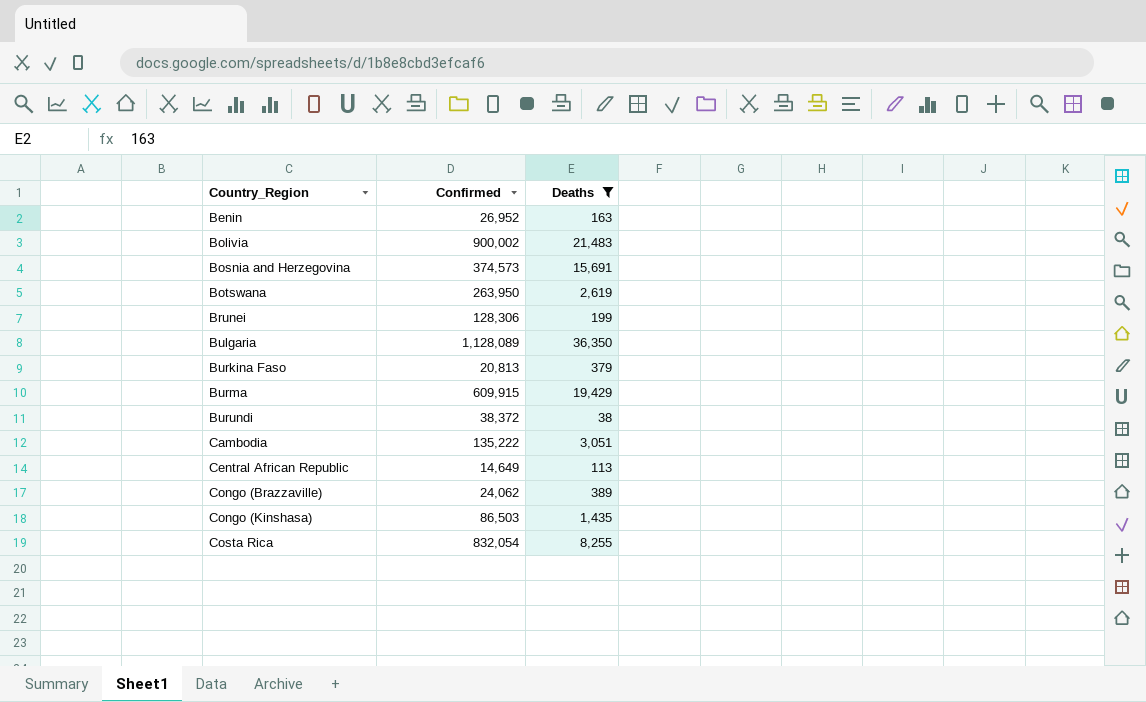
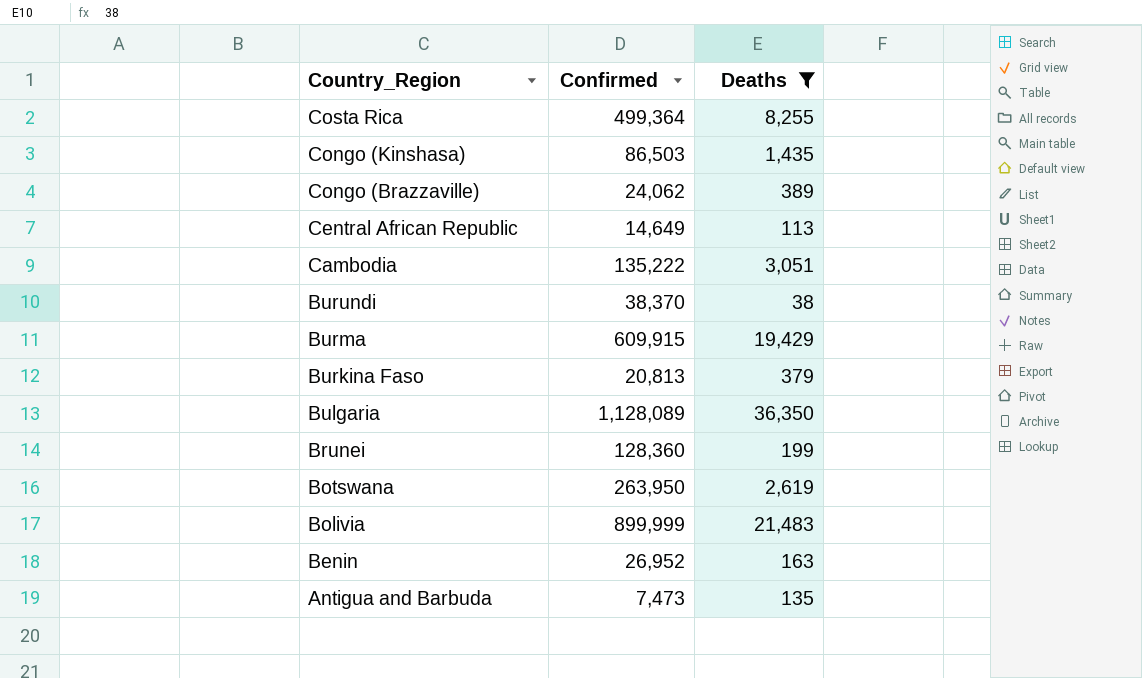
row order: Country_Region ascending -> Country_Region descending
row Bosnia and Herzegovina: 374,573 | 15,691 -> none
Costa Rica | Confirmed: 832,054 -> 499,364
Burundi | Confirmed: 38,372 -> 38,370
Brunei | Confirmed: 128,306 -> 128,360
Bolivia | Confirmed: 900,002 -> 899,999
row Antigua and Barbuda: none -> 7,473 | 135

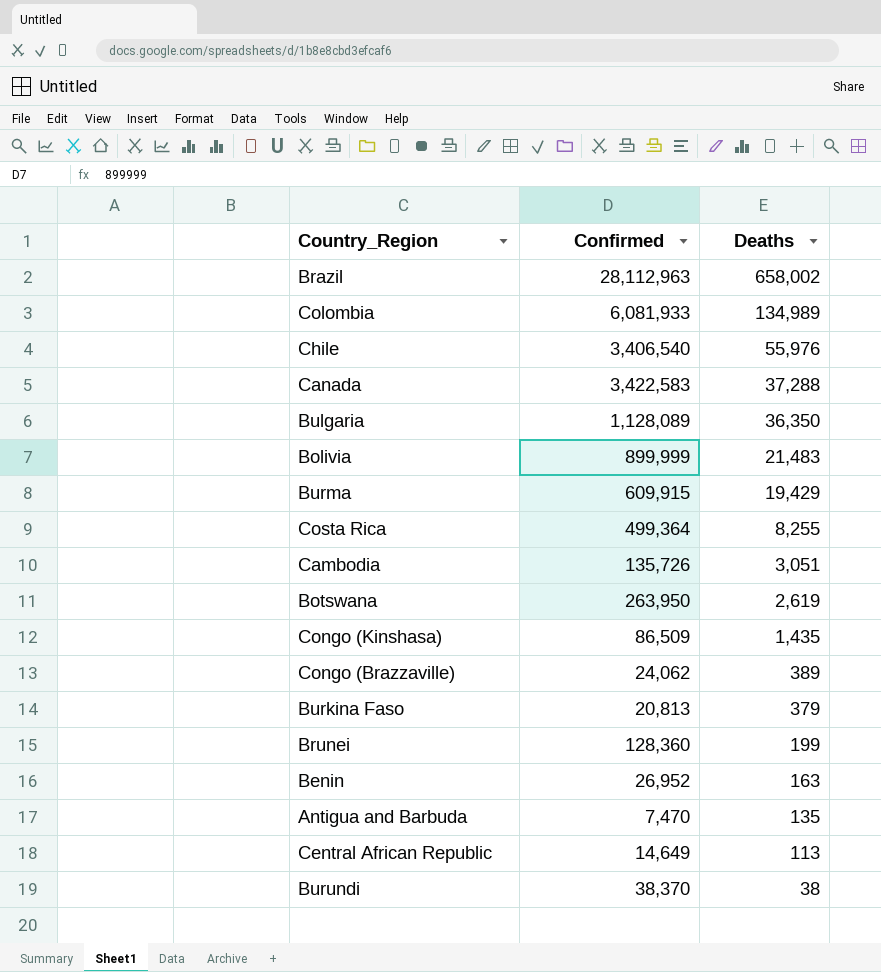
filter: Deaths <= 36,350 -> none
row order: Country_Region descending -> Deaths descending
Cambodia | Confirmed: 135,222 -> 135,726
Congo (Kinshasa) | Confirmed: 86,503 -> 86,509
Antigua and Barbuda | Confirmed: 7,473 -> 7,470

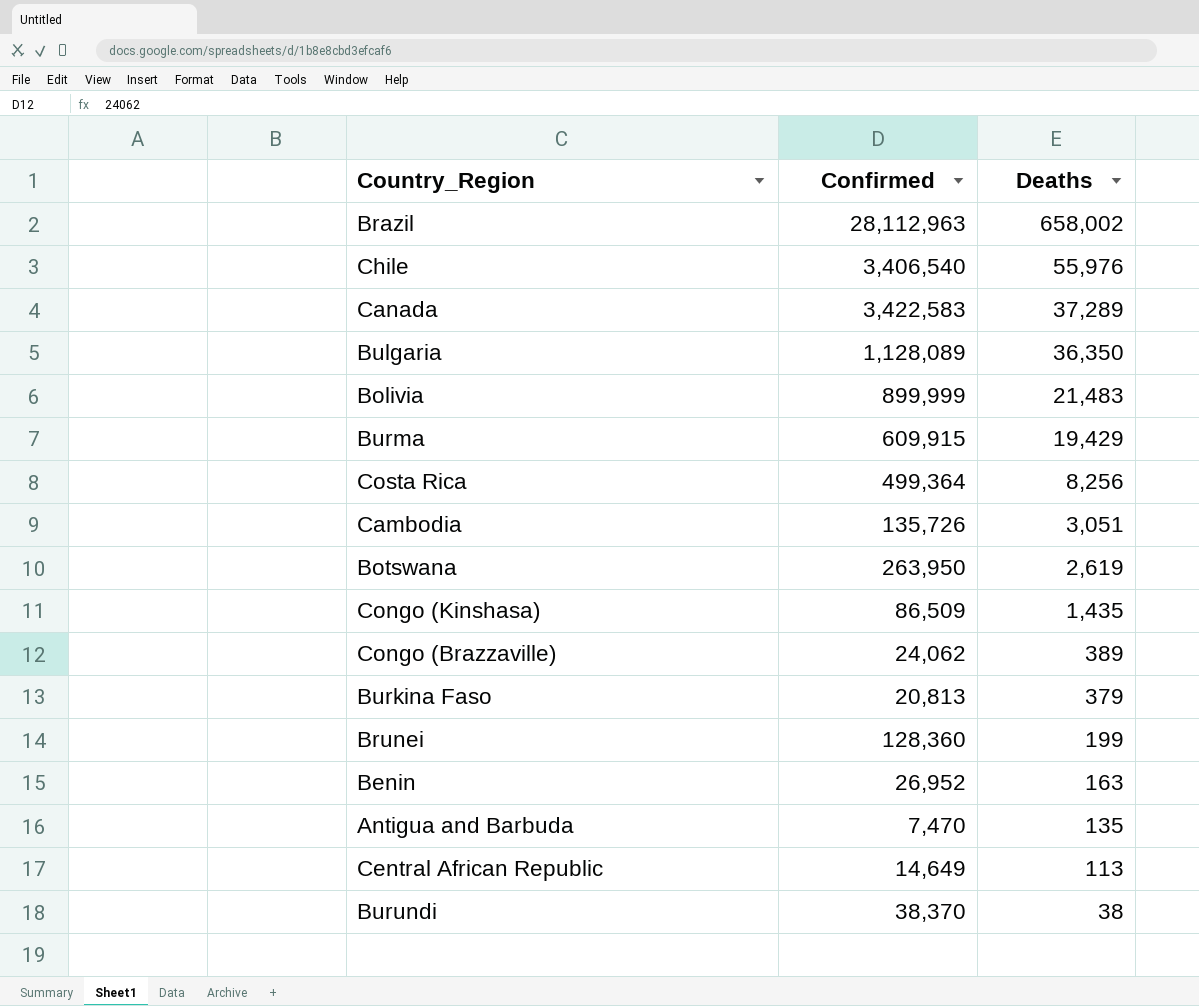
row Colombia: 6,081,933 | 134,989 -> none
Canada | Deaths: 37,288 -> 37,289
Costa Rica | Deaths: 8,255 -> 8,256

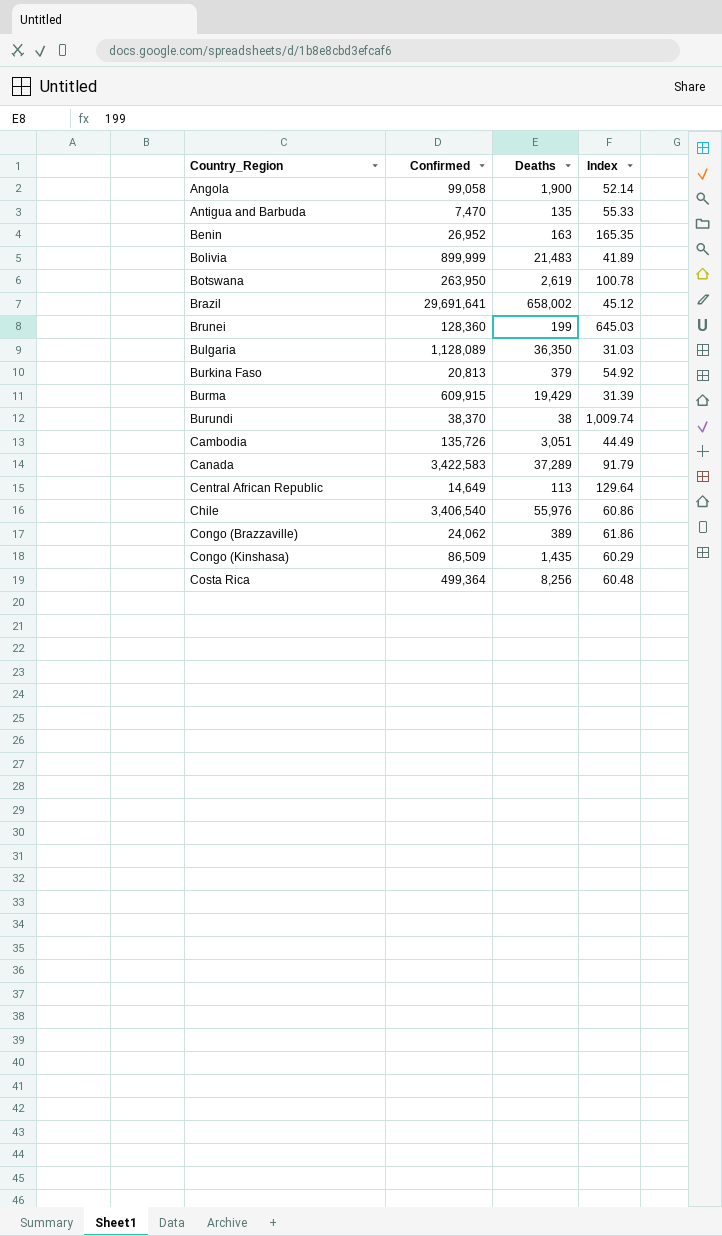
row order: Deaths descending -> Country_Region ascending
column Index | formula: none -> [Confirmed] / [Deaths]
row Angola: none -> 99,058 | 1,900 | 52.14
Brazil | Confirmed: 28,112,963 -> 29,691,641

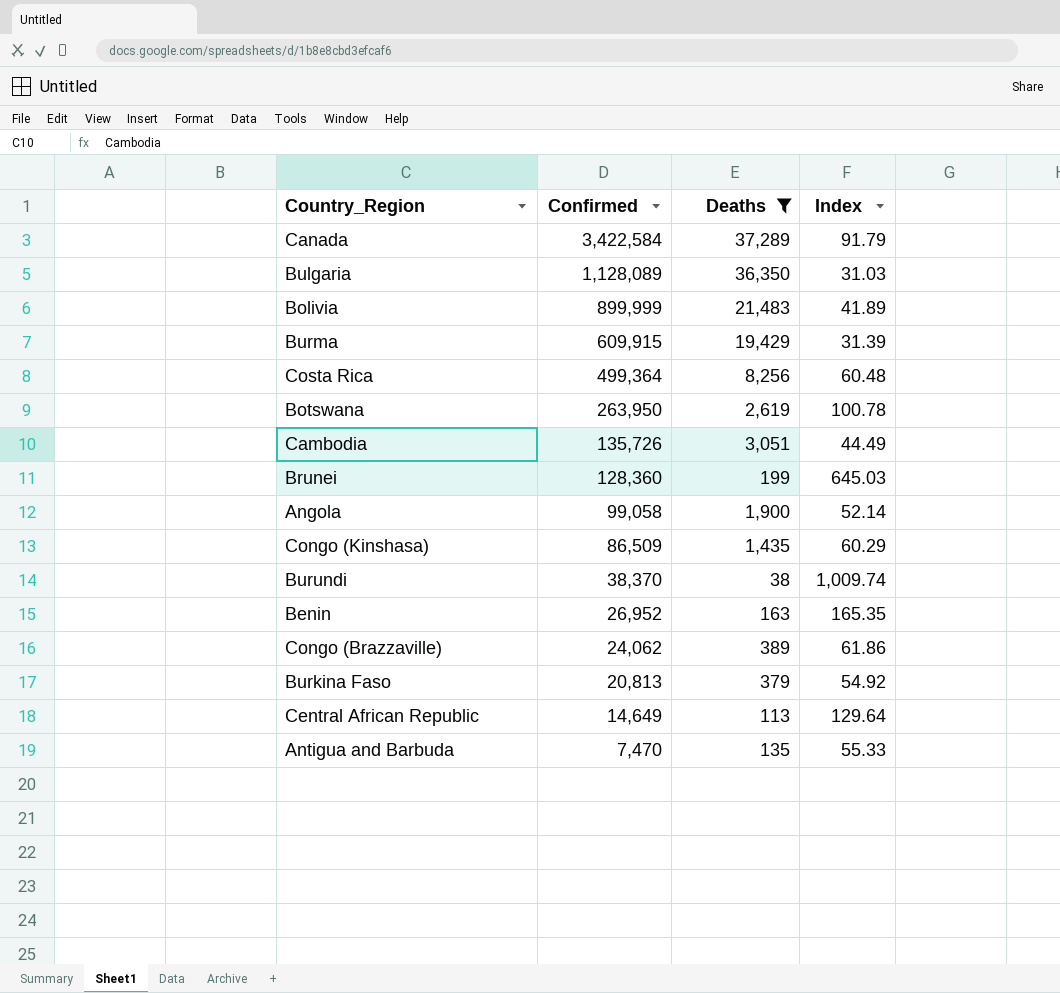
filter: none -> Deaths <= 37,289
row order: Country_Region ascending -> Confirmed descending
Canada | Confirmed: 3,422,583 -> 3,422,584

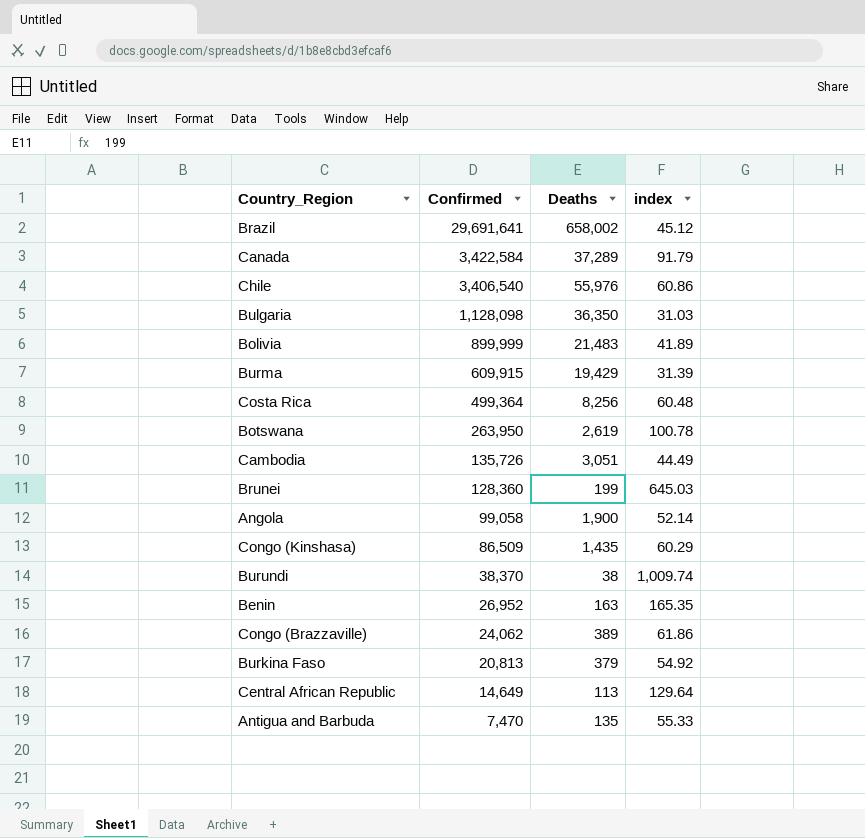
filter: Deaths <= 37,289 -> none
column name: Index -> index
Bulgaria | Confirmed: 1,128,089 -> 1,128,098

